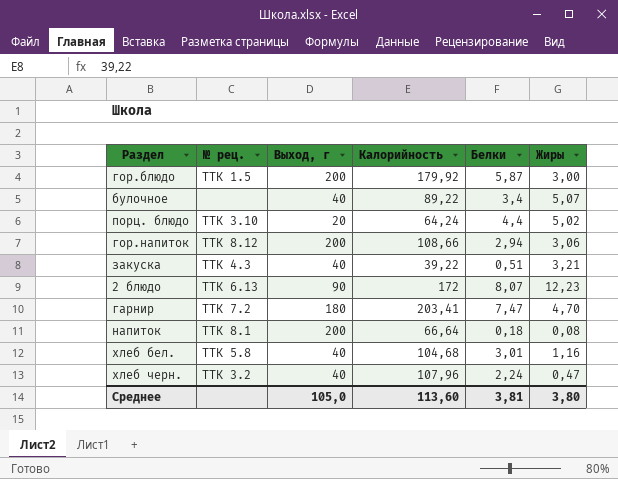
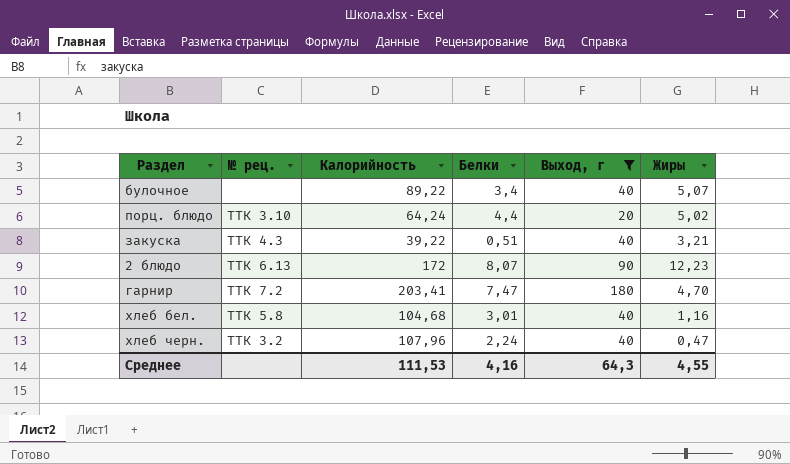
filter: none -> Выход, г != 200
column Выход, г | position: 3 -> 5
Среднее | Калорийность: 113,60 -> 111,53
Среднее | Белки: 3,81 -> 4,16
Среднее | Выход, г: 105,0 -> 64,3
Среднее | Жиры: 3,80 -> 4,55

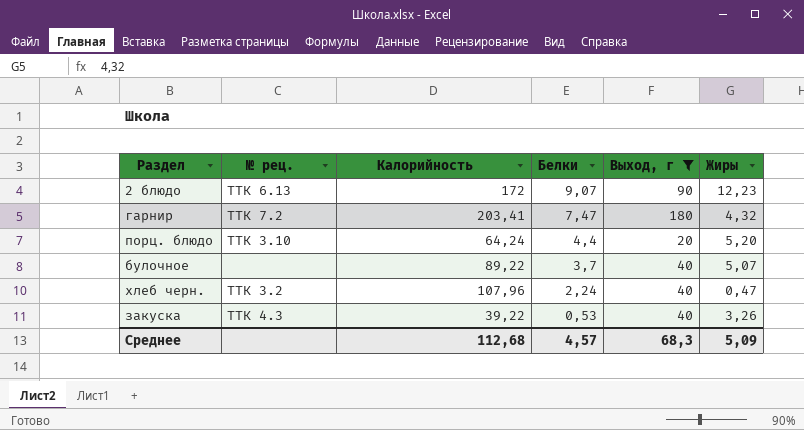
row order: none -> Белки descending
row хлеб бел.: ТТК 5.8 | 104,68 | 3,01 | 40 | 1,16 -> none
2 блюдо | Белки: 8,07 -> 9,07
гарнир | Жиры: 4,70 -> 4,32
порц. блюдо | Жиры: 5,02 -> 5,20
булочное | Белки: 3,4 -> 3,7
закуска | Белки: 0,51 -> 0,53
закуска | Жиры: 3,21 -> 3,26
Среднее | Калорийность: 111,53 -> 112,68
Среднее | Белки: 4,16 -> 4,57
Среднее | Выход, г: 64,3 -> 68,3
Среднее | Жиры: 4,55 -> 5,09

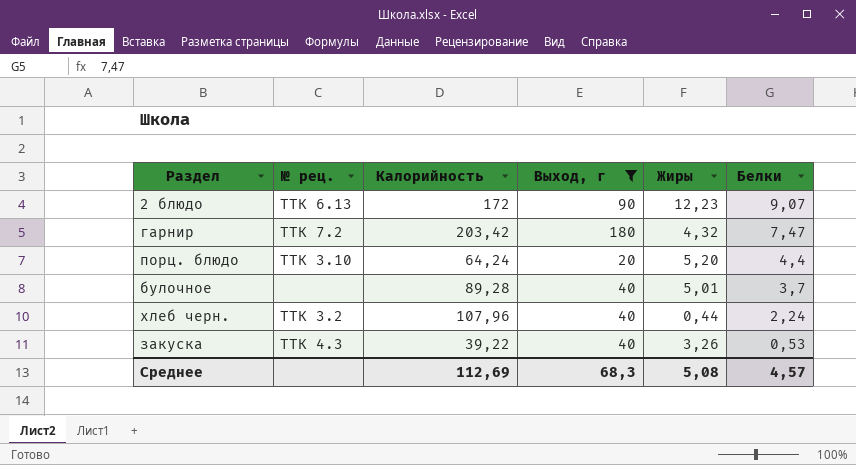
column Белки | position: 4 -> 6
гарнир | Калорийность: 203,41 -> 203,42
булочное | Калорийность: 89,22 -> 89,28
булочное | Жиры: 5,07 -> 5,01
хлеб черн. | Жиры: 0,47 -> 0,44
Среднее | Калорийность: 112,68 -> 112,69
Среднее | Жиры: 5,09 -> 5,08

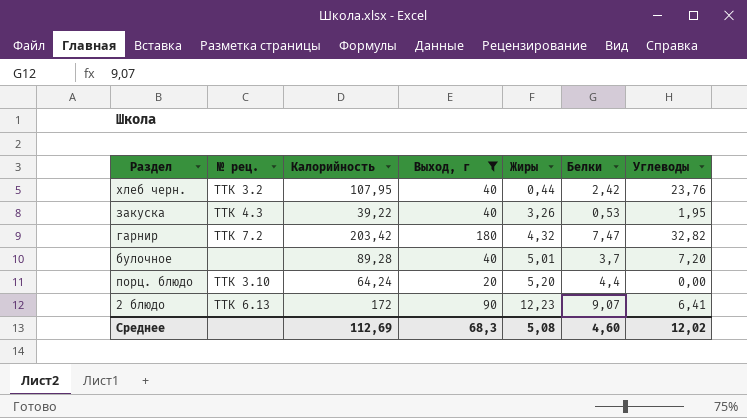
row order: Белки descending -> Жиры ascending
column Углеводы | position: none -> 7
хлеб черн. | Калорийность: 107,96 -> 107,95
хлеб черн. | Белки: 2,24 -> 2,42
Среднее | Белки: 4,57 -> 4,60

